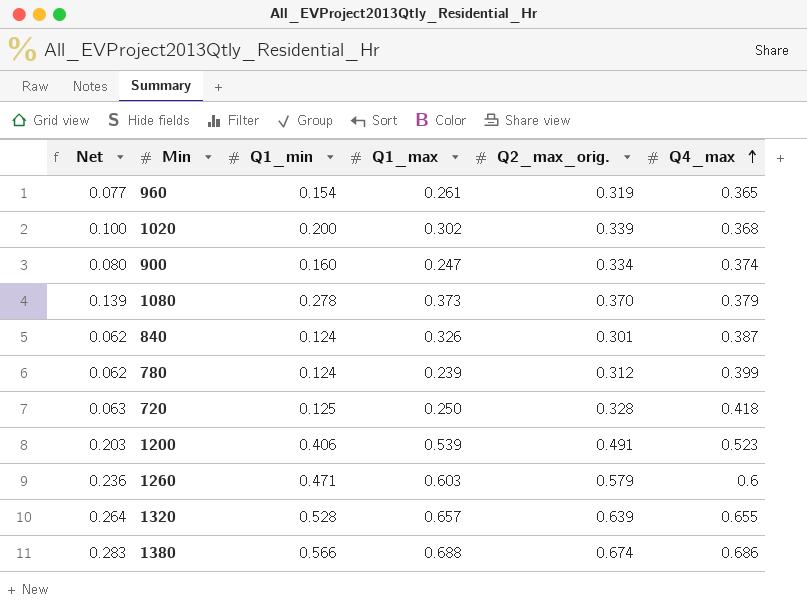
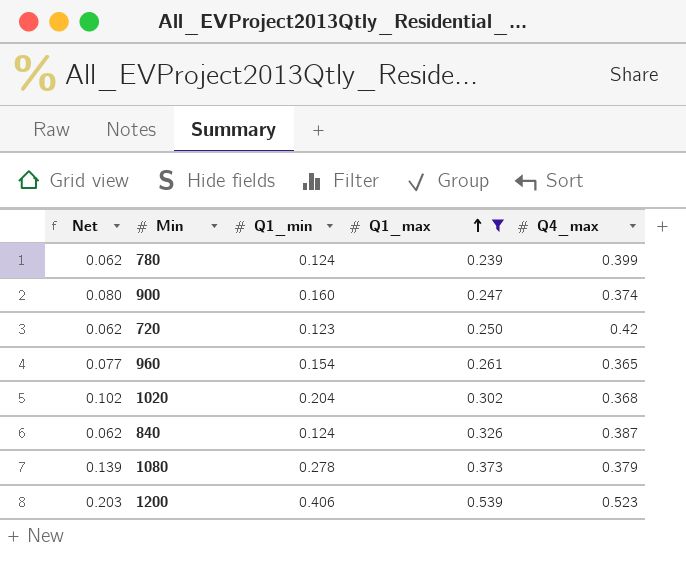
filter: none -> Q1_max <= 0.539
row order: Q4_max ascending -> Q1_max ascending
column Q2_max_orig. | position: 5 -> none
720 | Net: 0.063 -> 0.062
720 | Q1_min: 0.125 -> 0.123
720 | Q4_max: 0.418 -> 0.42
1020 | Net: 0.100 -> 0.102
1020 | Q1_min: 0.200 -> 0.204

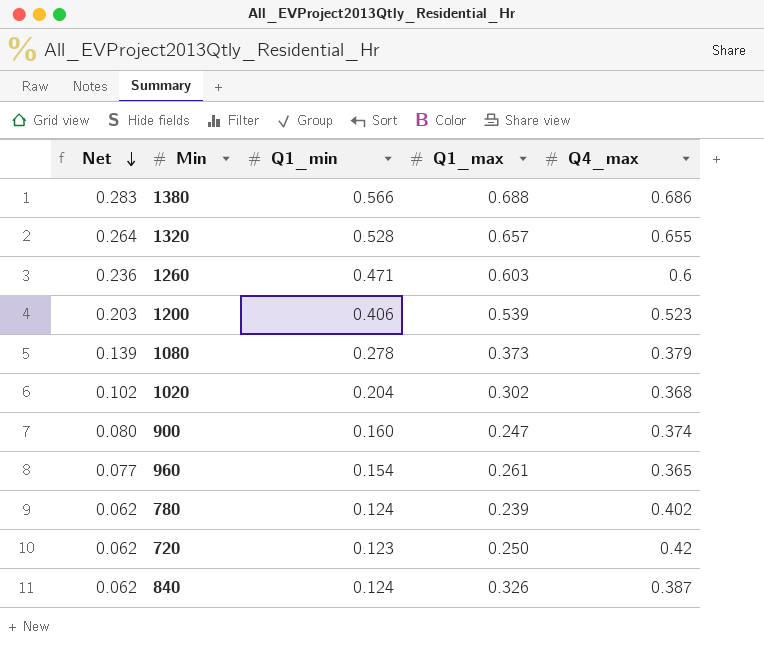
filter: Q1_max <= 0.539 -> none
row order: Q1_max ascending -> Net descending
780 | Q4_max: 0.399 -> 0.402

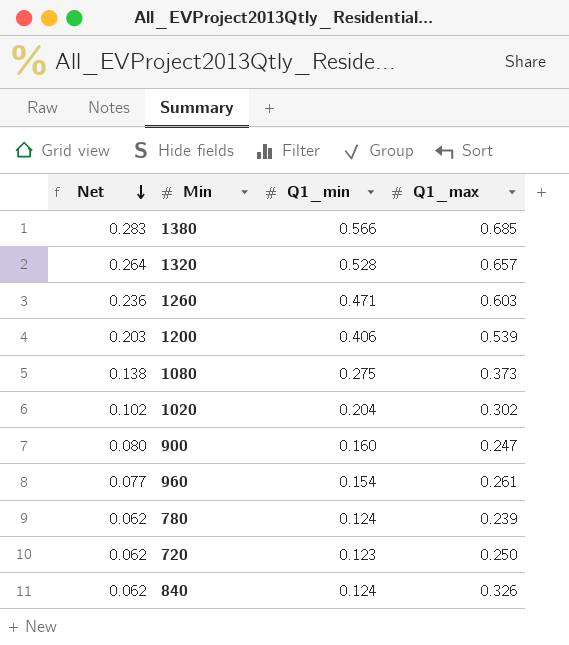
column Q4_max | position: 5 -> none
1380 | Q1_max: 0.688 -> 0.685
1080 | Net: 0.139 -> 0.138
1080 | Q1_min: 0.278 -> 0.275

